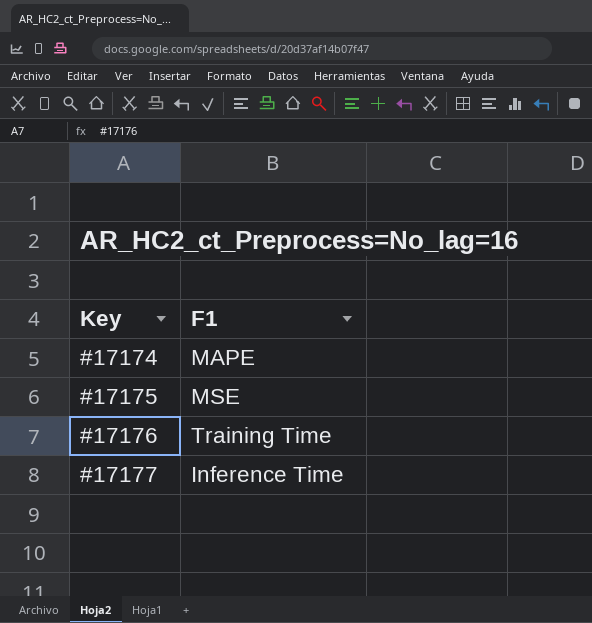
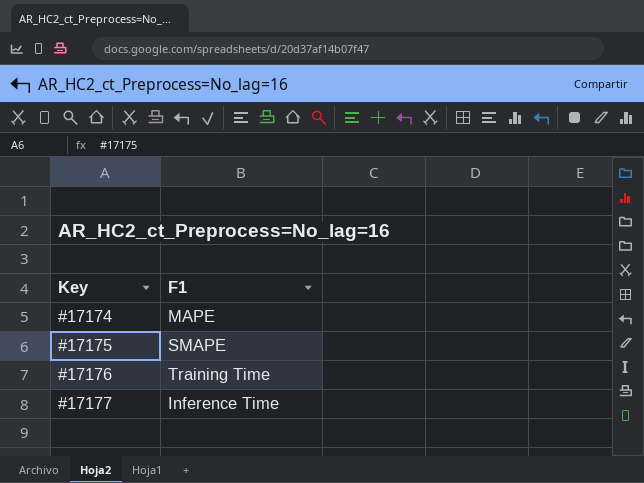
#17175 | F1: MSE -> SMAPE

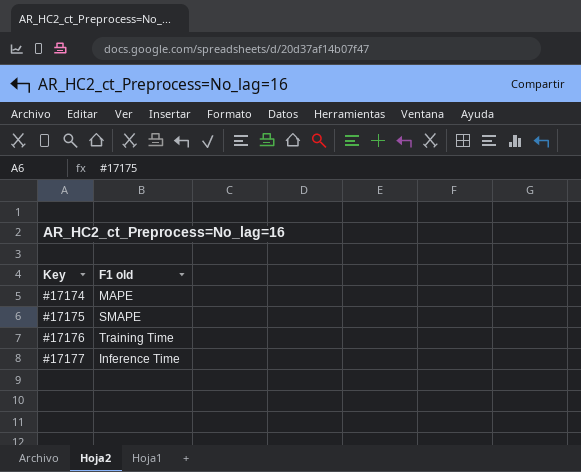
column name: F1 -> F1 old

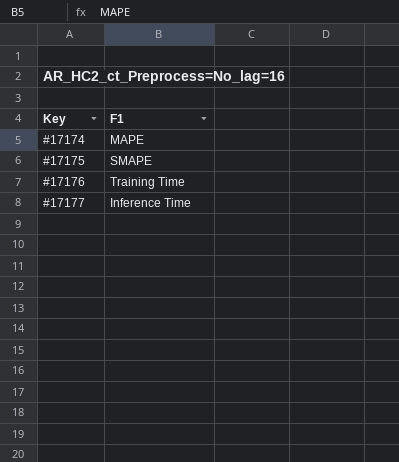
column name: F1 old -> F1

